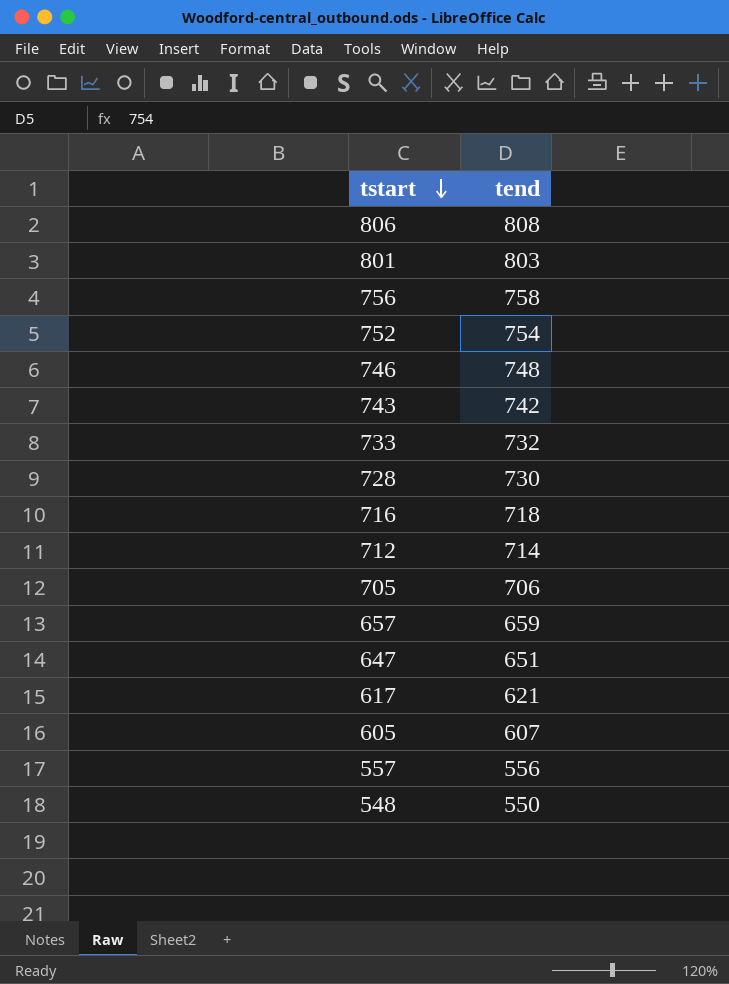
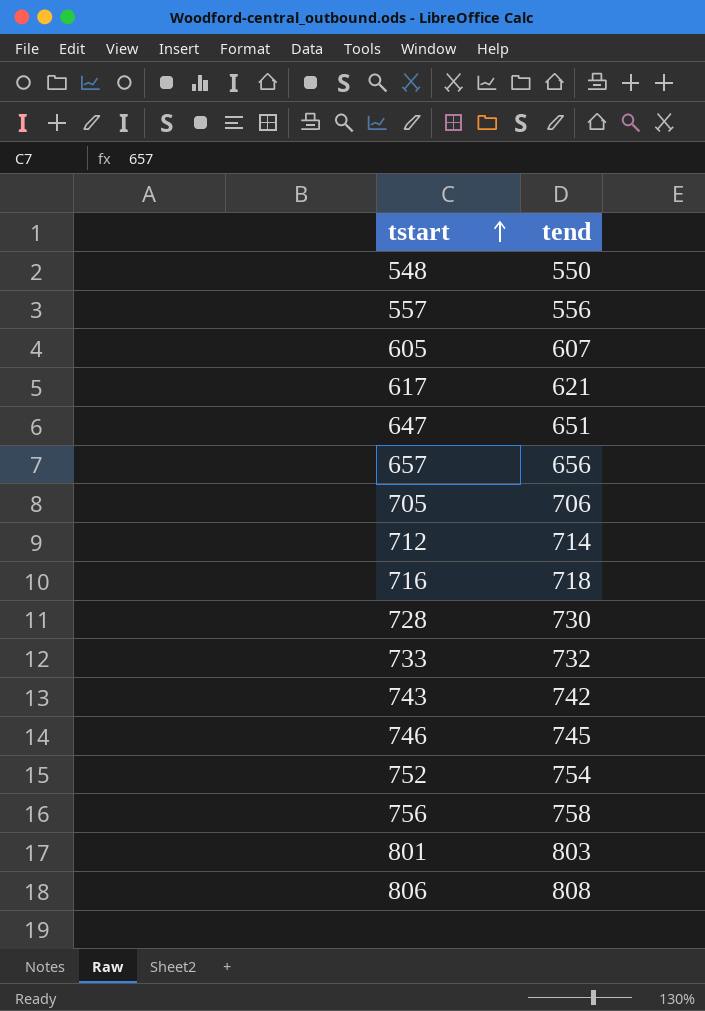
row order: tstart descending -> tstart ascending
657 | tend: 659 -> 656
746 | tend: 748 -> 745

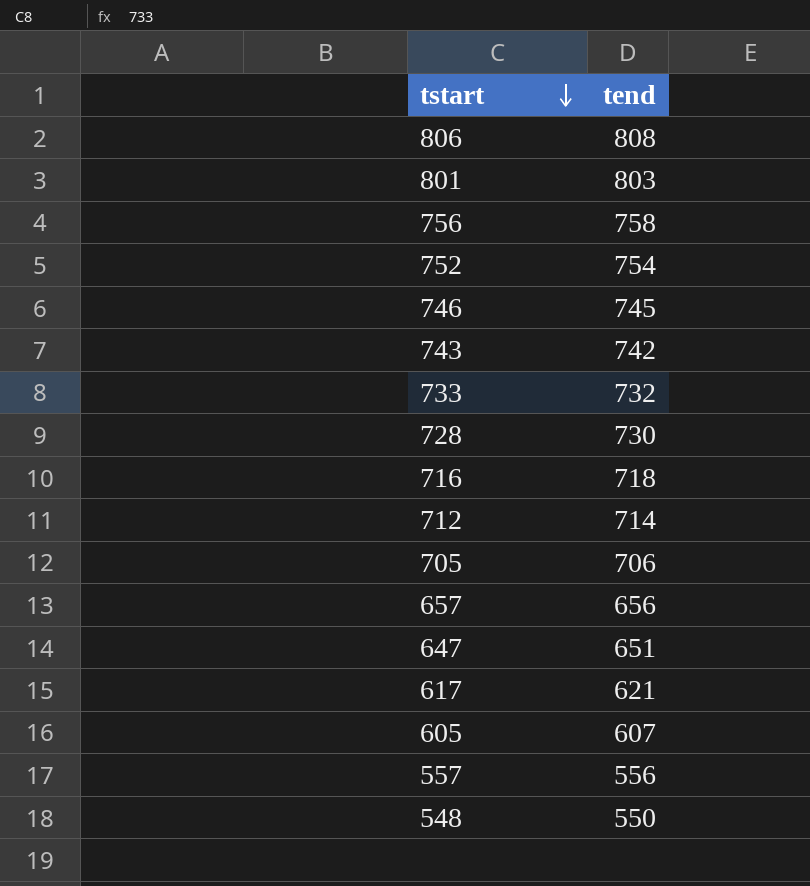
row order: tstart ascending -> tstart descending

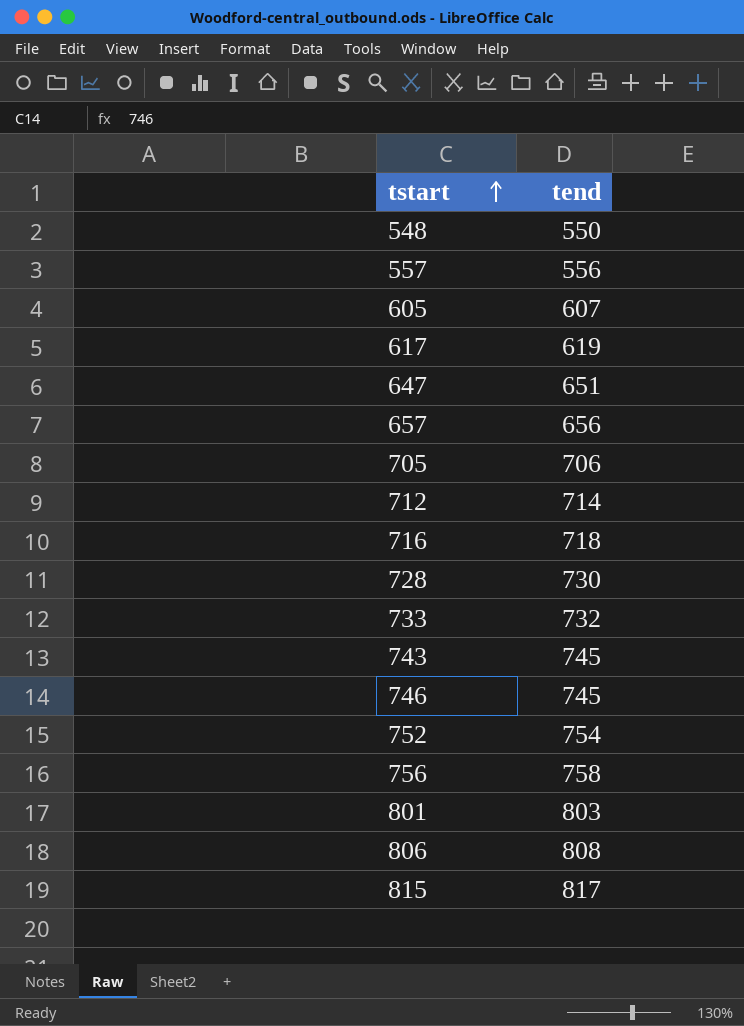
row order: tstart descending -> tstart ascending
617 | tend: 621 -> 619
743 | tend: 742 -> 745
row 815: none -> 817

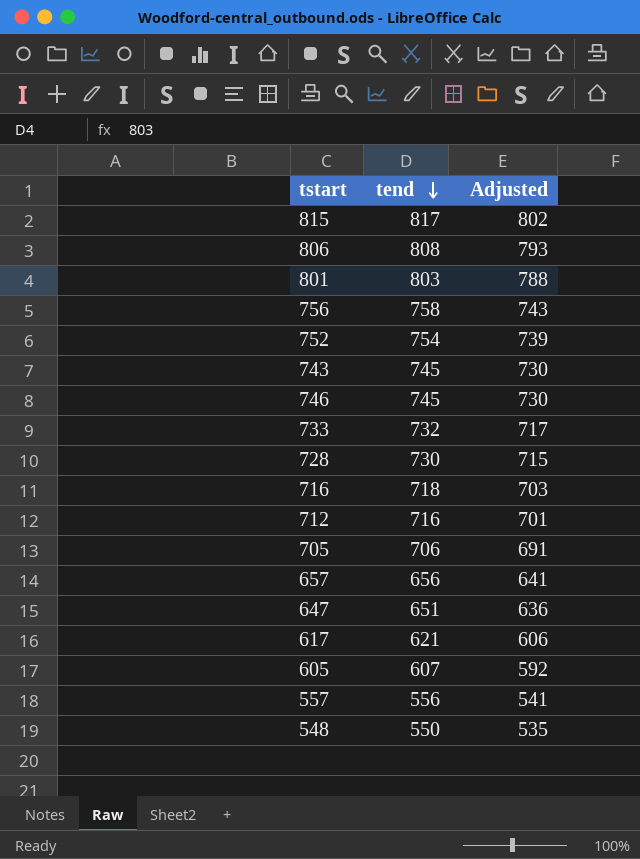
row order: tstart ascending -> tend descending
column Adjusted | formula: none -> [tend] - 15
712 | tend: 714 -> 716
617 | tend: 619 -> 621

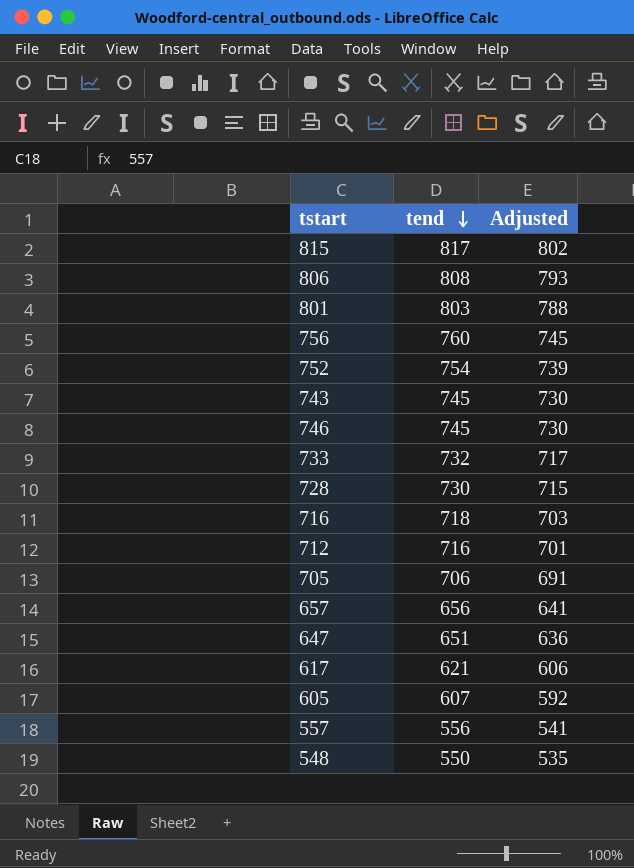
756 | tend: 758 -> 760
756 | Adjusted: 743 -> 745

